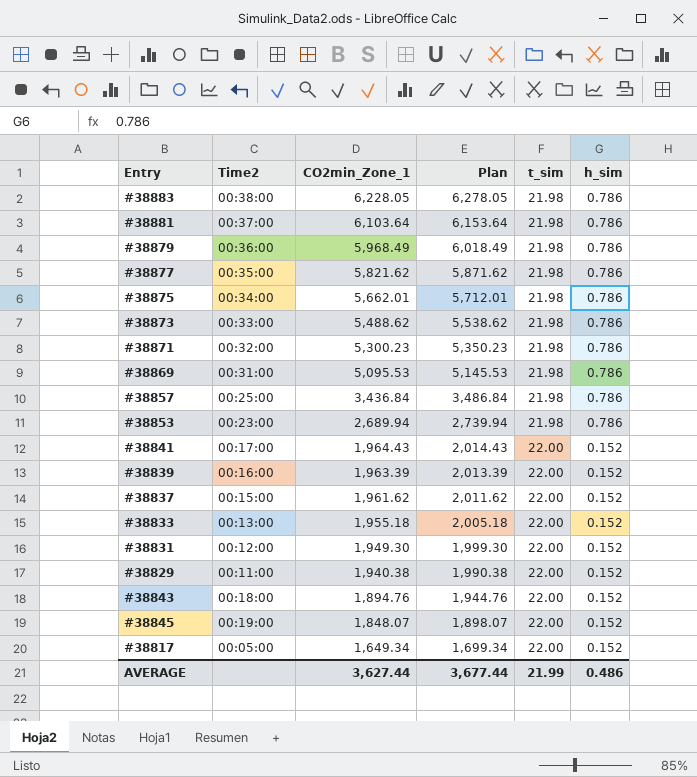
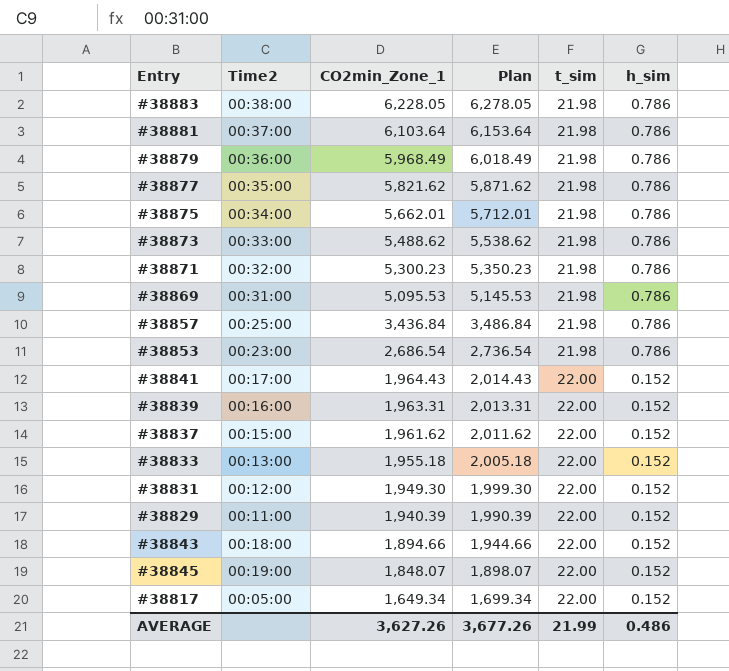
#38853 | CO2min_Zone_1: 2,689.94 -> 2,686.54
#38853 | Plan: 2,739.94 -> 2,736.54
#38839 | CO2min_Zone_1: 1,963.39 -> 1,963.31
#38839 | Plan: 2,013.39 -> 2,013.31
#38829 | CO2min_Zone_1: 1,940.38 -> 1,940.39
#38829 | Plan: 1,990.38 -> 1,990.39
#38843 | CO2min_Zone_1: 1,894.76 -> 1,894.66
#38843 | Plan: 1,944.76 -> 1,944.66
AVERAGE | CO2min_Zone_1: 3,627.44 -> 3,627.26
AVERAGE | Plan: 3,677.44 -> 3,677.26

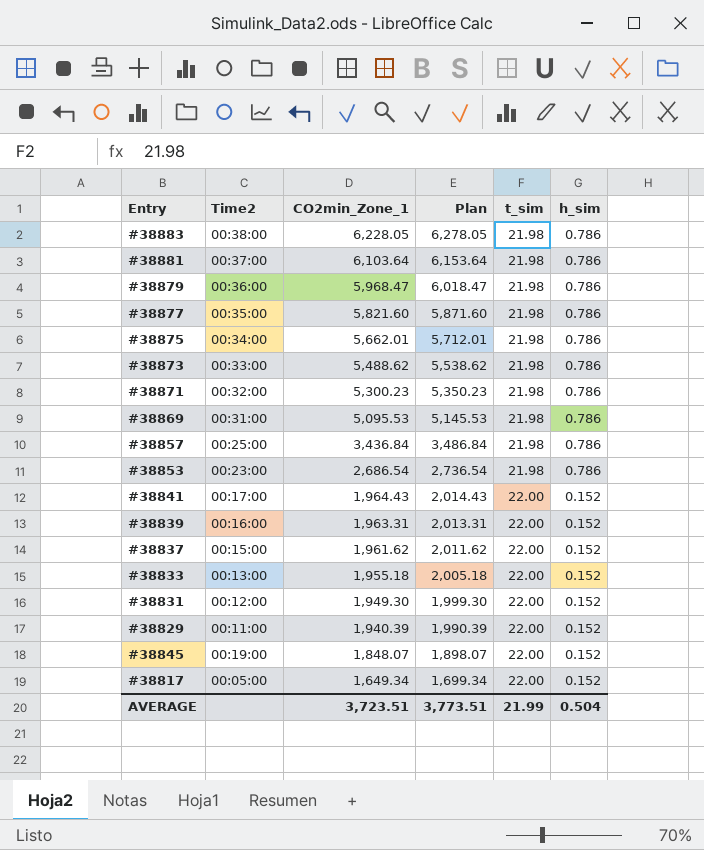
row #38843: 00:18:00 | 1,894.66 | 1,944.66 | 22.00 | 0.152 -> none
#38879 | CO2min_Zone_1: 5,968.49 -> 5,968.47
#38879 | Plan: 6,018.49 -> 6,018.47
#38877 | CO2min_Zone_1: 5,821.62 -> 5,821.60
#38877 | Plan: 5,871.62 -> 5,871.60
AVERAGE | CO2min_Zone_1: 3,627.26 -> 3,723.51
AVERAGE | Plan: 3,677.26 -> 3,773.51
AVERAGE | h_sim: 0.486 -> 0.504

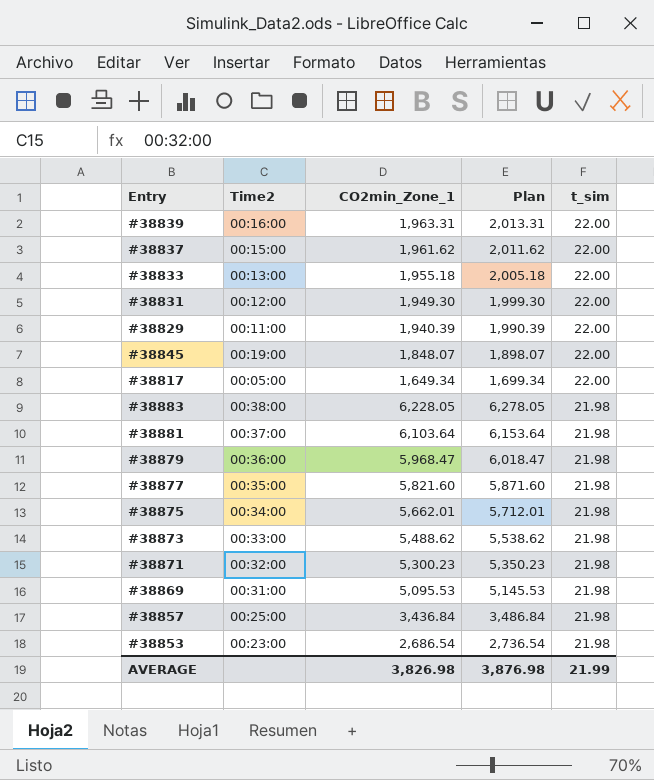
row order: CO2min_Zone_1 descending -> t_sim descending
column h_sim | position: 6 -> none
row #38841: 00:17:00 | 1,964.43 | 2,014.43 | 22.00 | 0.152 -> none
AVERAGE | CO2min_Zone_1: 3,723.51 -> 3,826.98
AVERAGE | Plan: 3,773.51 -> 3,876.98

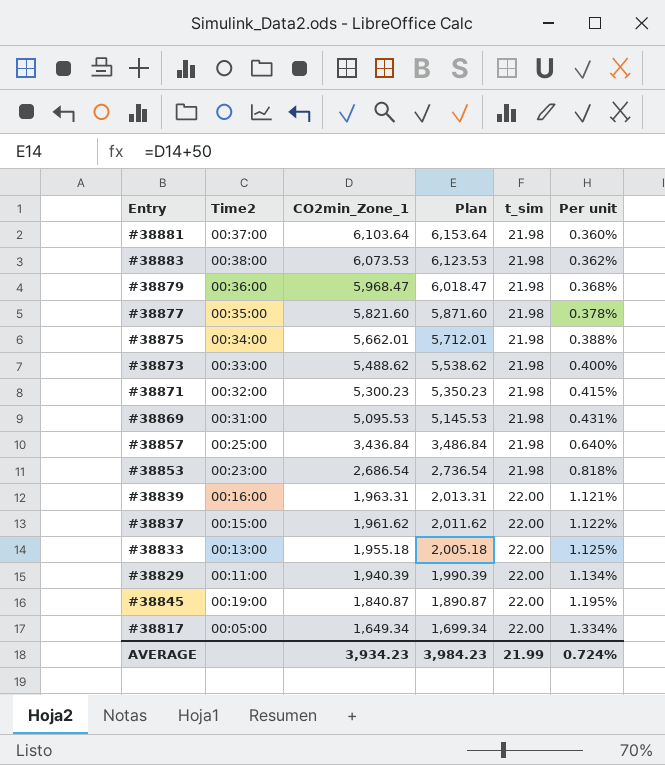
row order: t_sim descending -> CO2min_Zone_1 descending
column Per unit | formula: none -> [t_sim] / [CO2min_Zone_1]
row #38831: 00:12:00 | 1,949.30 | 1,999.30 | 22.00 -> none
#38883 | CO2min_Zone_1: 6,228.05 -> 6,073.53
#38883 | Plan: 6,278.05 -> 6,123.53
#38845 | CO2min_Zone_1: 1,848.07 -> 1,840.87
#38845 | Plan: 1,898.07 -> 1,890.87
AVERAGE | CO2min_Zone_1: 3,826.98 -> 3,934.23
AVERAGE | Plan: 3,876.98 -> 3,984.23

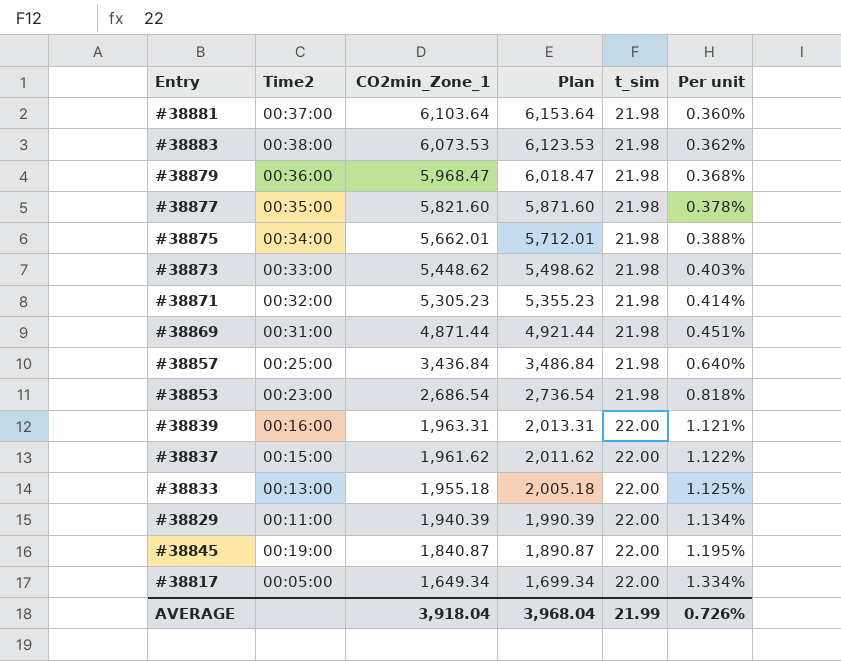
#38873 | CO2min_Zone_1: 5,488.62 -> 5,448.62
#38873 | Plan: 5,538.62 -> 5,498.62
#38873 | Per unit: 0.400% -> 0.403%
#38871 | CO2min_Zone_1: 5,300.23 -> 5,305.23
#38871 | Plan: 5,350.23 -> 5,355.23
#38871 | Per unit: 0.415% -> 0.414%
#38869 | CO2min_Zone_1: 5,095.53 -> 4,871.44
#38869 | Plan: 5,145.53 -> 4,921.44
#38869 | Per unit: 0.431% -> 0.451%
AVERAGE | CO2min_Zone_1: 3,934.23 -> 3,918.04
AVERAGE | Plan: 3,984.23 -> 3,968.04
AVERAGE | Per unit: 0.724% -> 0.726%

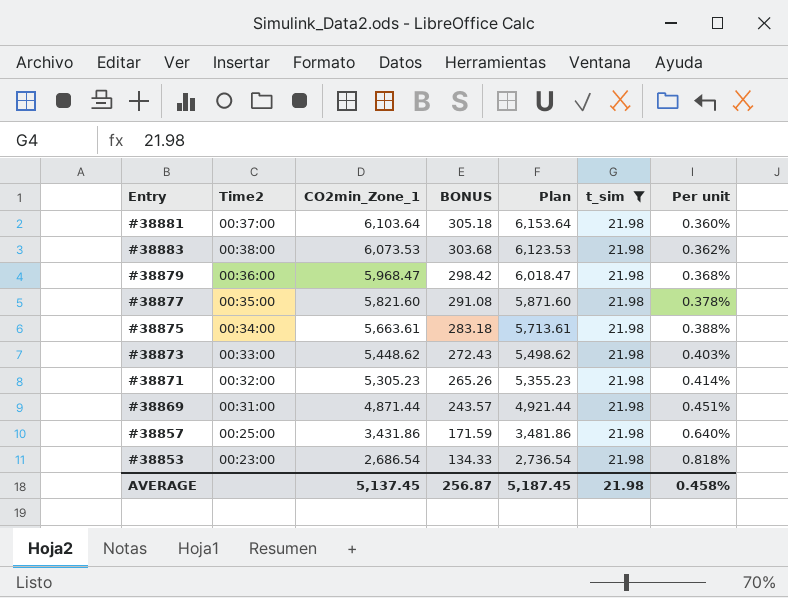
filter: none -> t_sim = 21.98
column BONUS | formula: none -> [CO2min_Zone_1] * 0.05
#38875 | CO2min_Zone_1: 5,662.01 -> 5,663.61
#38875 | Plan: 5,712.01 -> 5,713.61
#38857 | CO2min_Zone_1: 3,436.84 -> 3,431.86
#38857 | Plan: 3,486.84 -> 3,481.86
AVERAGE | CO2min_Zone_1: 3,918.04 -> 5,137.45
AVERAGE | Plan: 3,968.04 -> 5,187.45
AVERAGE | t_sim: 21.99 -> 21.98
AVERAGE | Per unit: 0.726% -> 0.458%

